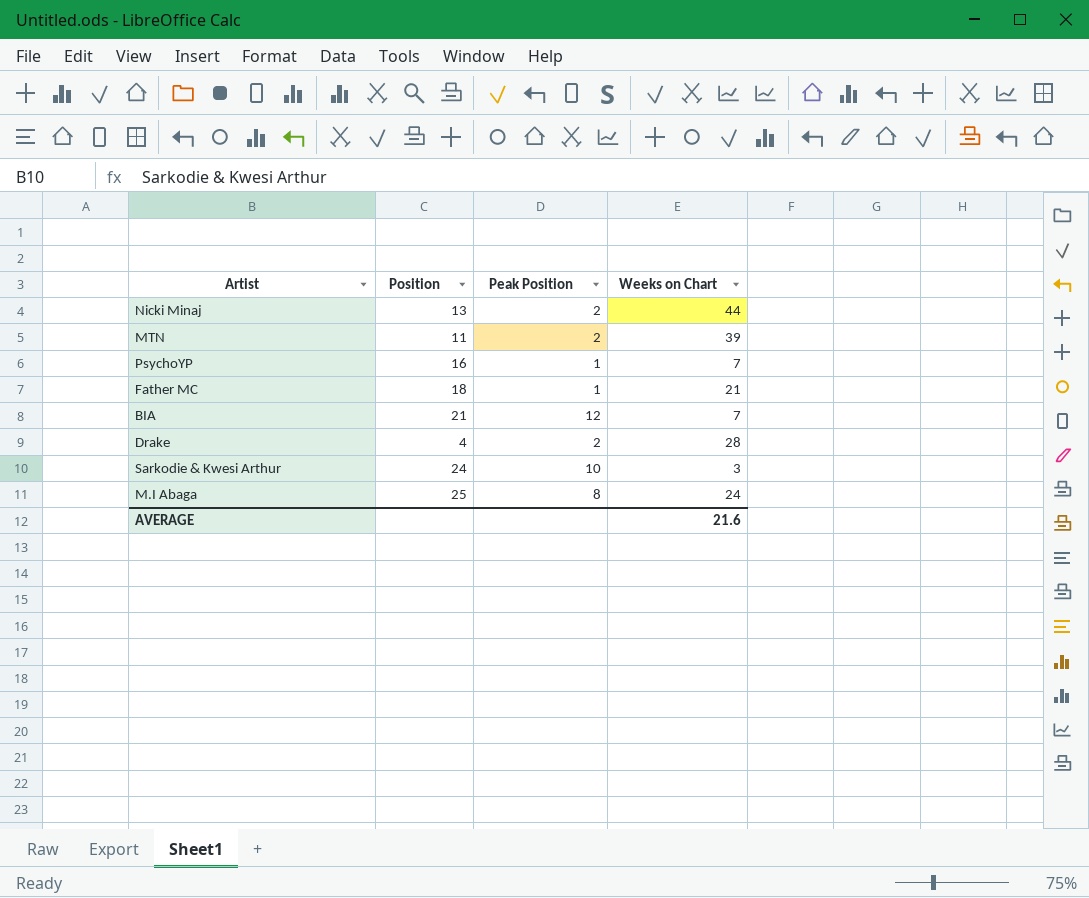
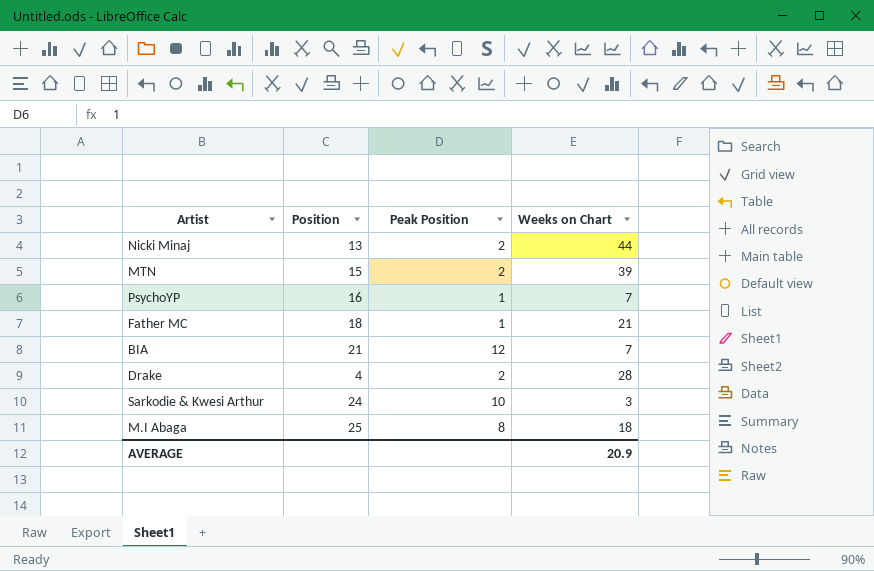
MTN | Position: 11 -> 15
M.I Abaga | Weeks on Chart: 24 -> 18
AVERAGE | Weeks on Chart: 21.6 -> 20.9

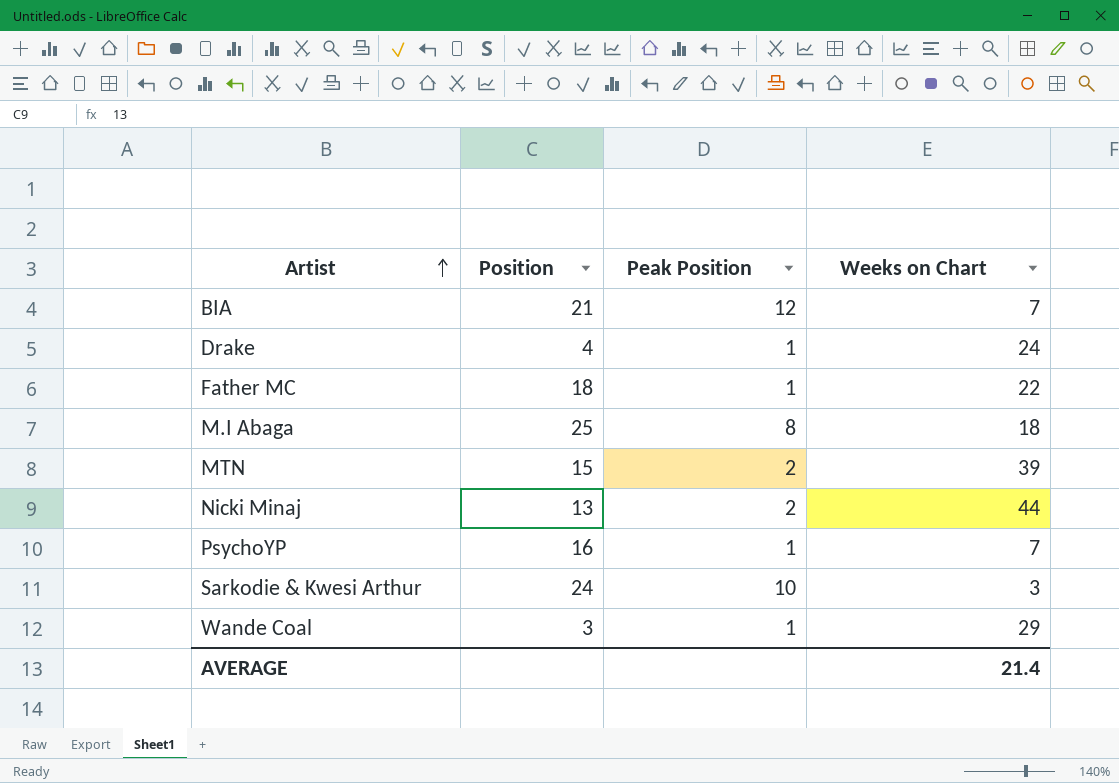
row order: none -> Artist ascending
Drake | Peak Position: 2 -> 1
Drake | Weeks on Chart: 28 -> 24
Father MC | Weeks on Chart: 21 -> 22
row Wande Coal: none -> 3 | 1 | 29
AVERAGE | Weeks on Chart: 20.9 -> 21.4

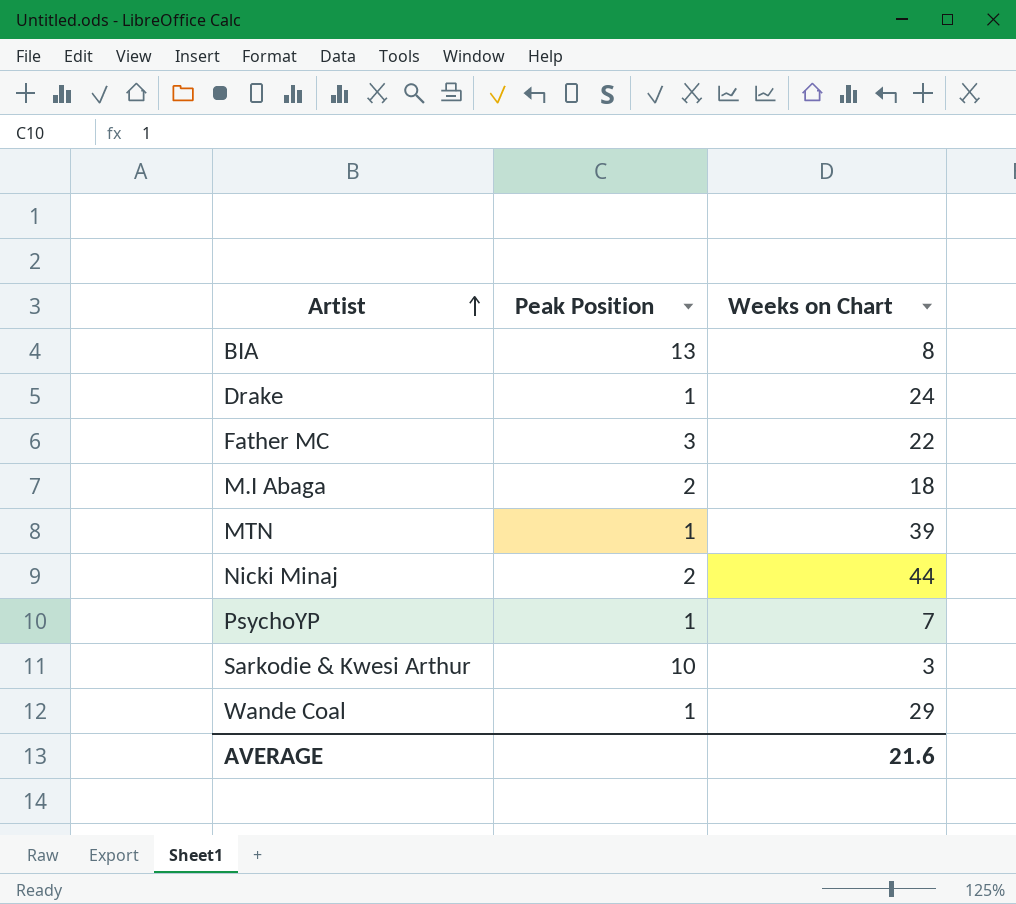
column Position | position: 2 -> none
BIA | Peak Position: 12 -> 13
BIA | Weeks on Chart: 7 -> 8
Father MC | Peak Position: 1 -> 3
M.I Abaga | Peak Position: 8 -> 2
MTN | Peak Position: 2 -> 1
AVERAGE | Weeks on Chart: 21.4 -> 21.6

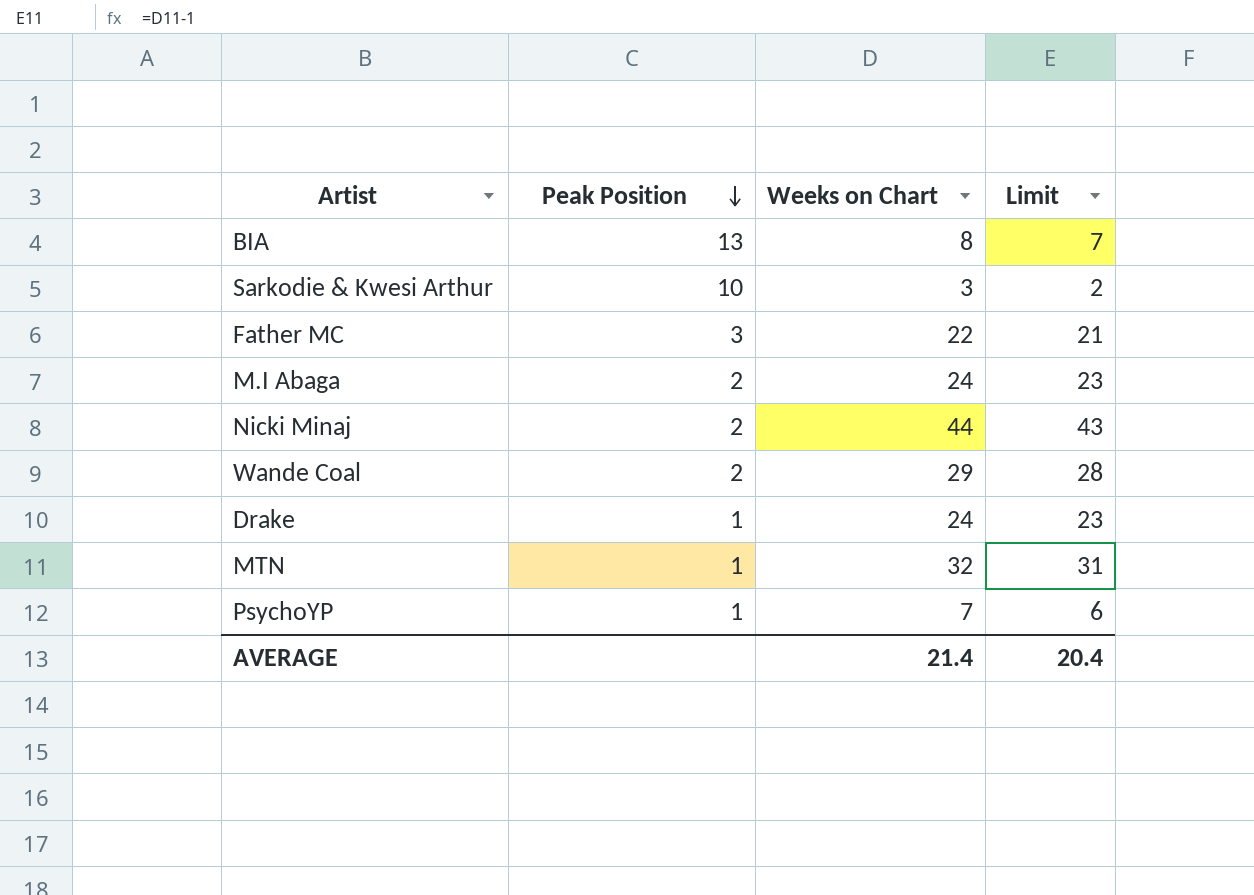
row order: Artist ascending -> Peak Position descending
column Limit | formula: none -> [Weeks on Chart] - 1
M.I Abaga | Weeks on Chart: 18 -> 24
Wande Coal | Peak Position: 1 -> 2
MTN | Weeks on Chart: 39 -> 32
AVERAGE | Weeks on Chart: 21.6 -> 21.4

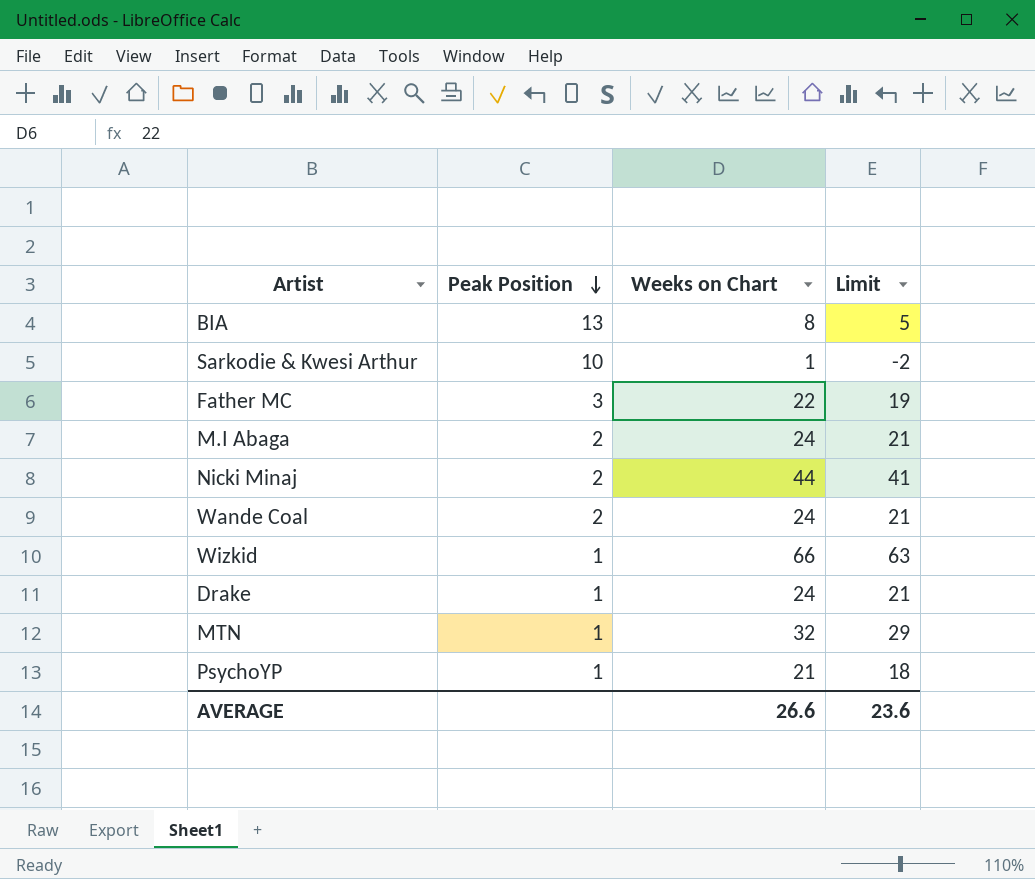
column Limit | formula: [Weeks on Chart] - 1 -> [Weeks on Chart] - 3
Sarkodie & Kwesi Arthur | Weeks on Chart: 3 -> 1
Wande Coal | Weeks on Chart: 29 -> 24
row Wizkid: none -> 1 | 66 | 63
PsychoYP | Weeks on Chart: 7 -> 21
AVERAGE | Weeks on Chart: 21.4 -> 26.6
AVERAGE | Limit: 20.4 -> 23.6

